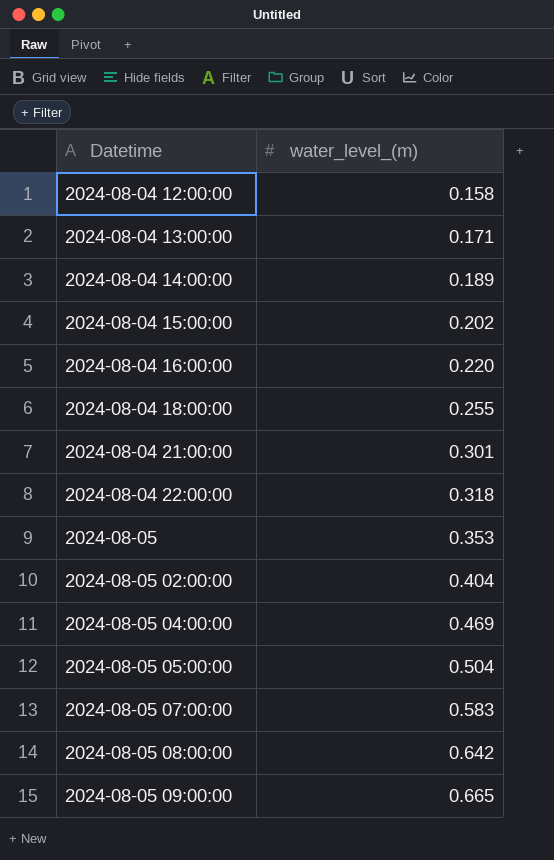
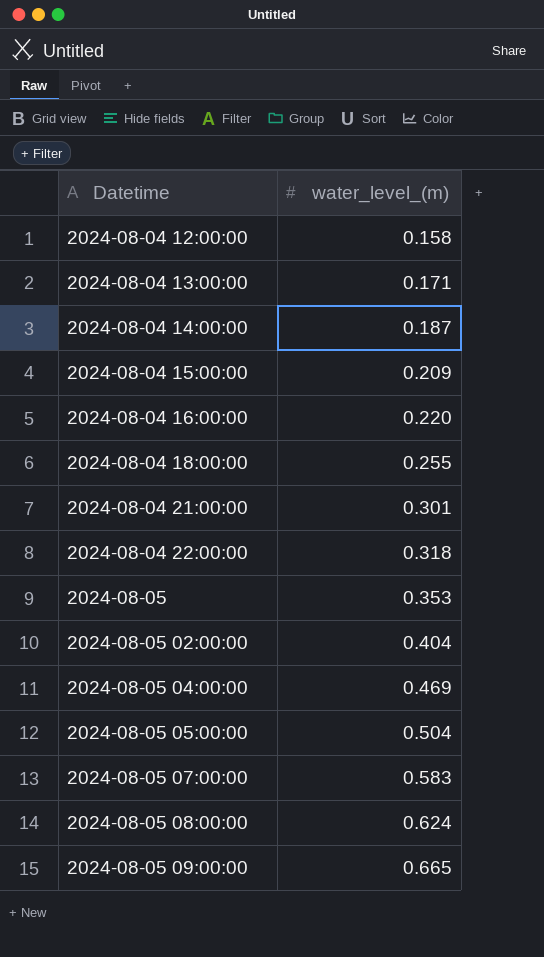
2024-08-04 14:00:00 | water_level_(m): 0.189 -> 0.187
2024-08-04 15:00:00 | water_level_(m): 0.202 -> 0.209
2024-08-05 08:00:00 | water_level_(m): 0.642 -> 0.624

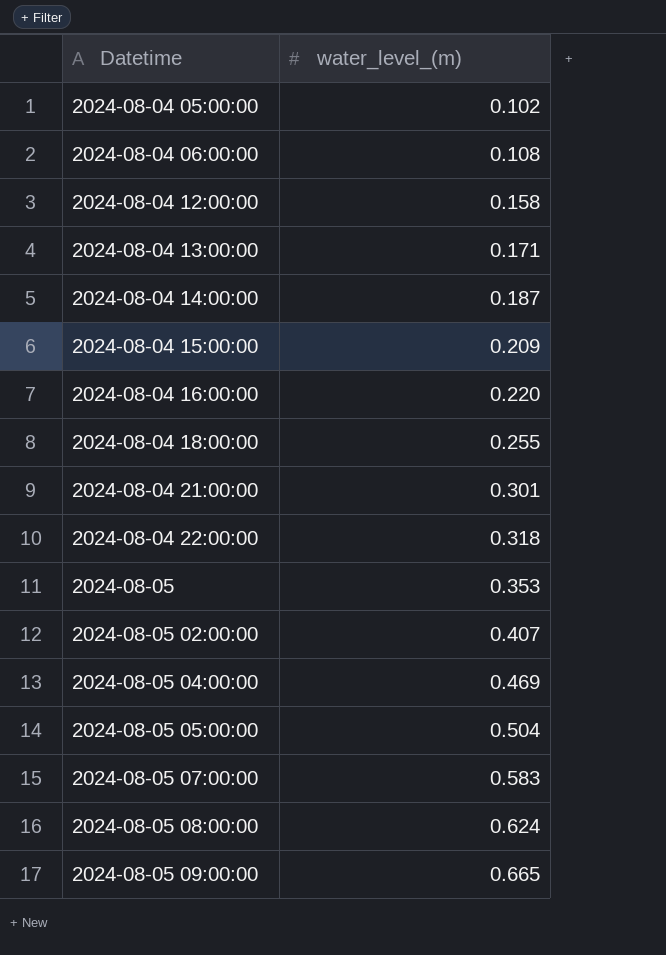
row 2024-08-04 05:00:00: none -> 0.102
row 2024-08-04 06:00:00: none -> 0.108
2024-08-05 02:00:00 | water_level_(m): 0.404 -> 0.407

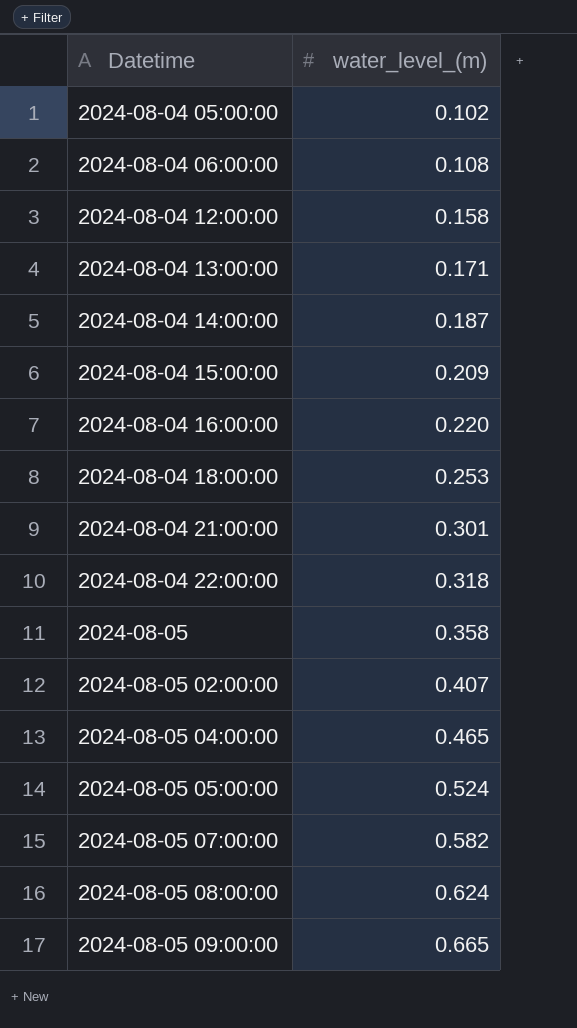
2024-08-04 18:00:00 | water_level_(m): 0.255 -> 0.253
2024-08-05 | water_level_(m): 0.353 -> 0.358
2024-08-05 04:00:00 | water_level_(m): 0.469 -> 0.465
2024-08-05 05:00:00 | water_level_(m): 0.504 -> 0.524
2024-08-05 07:00:00 | water_level_(m): 0.583 -> 0.582

